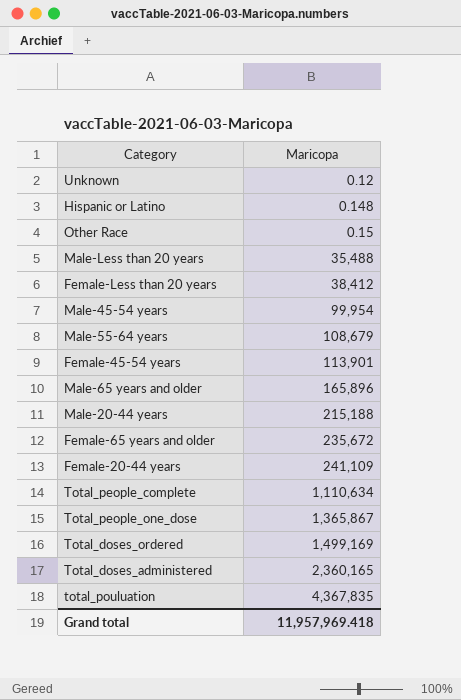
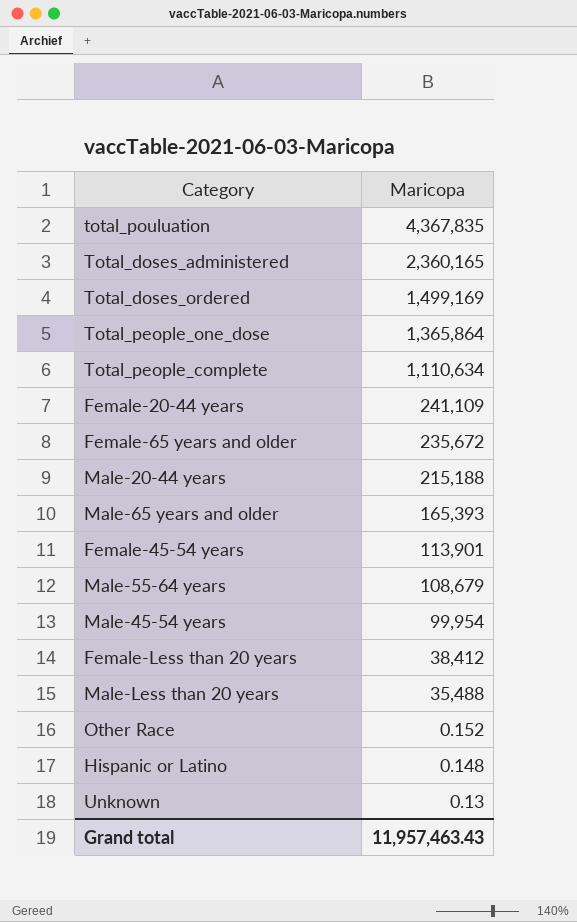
row order: Maricopa ascending -> Maricopa descending
Total_people_one_dose | Maricopa: 1,365,867 -> 1,365,864
Male-65 years and older | Maricopa: 165,896 -> 165,393
Other Race | Maricopa: 0.15 -> 0.152
Unknown | Maricopa: 0.12 -> 0.13
Grand total | Maricopa: 11,957,969.418 -> 11,957,463.43

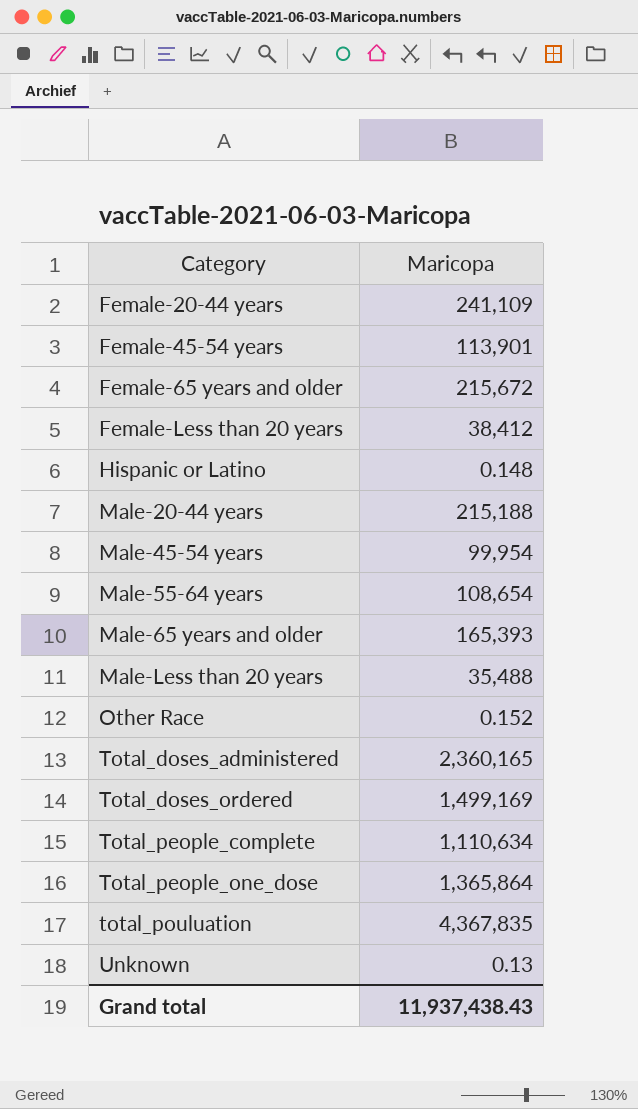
row order: Maricopa descending -> Category ascending
Female-65 years and older | Maricopa: 235,672 -> 215,672
Male-55-64 years | Maricopa: 108,679 -> 108,654
Grand total | Maricopa: 11,957,463.43 -> 11,937,438.43

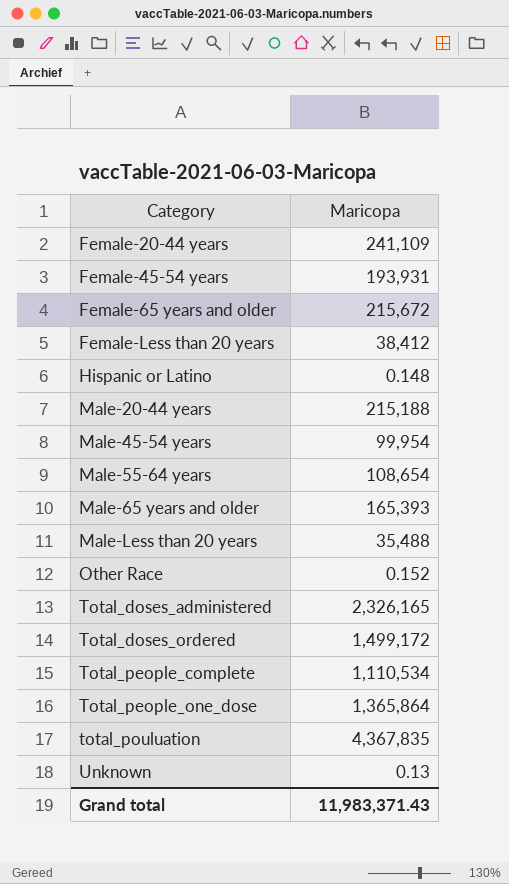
Female-45-54 years | Maricopa: 113,901 -> 193,931
Total_doses_administered | Maricopa: 2,360,165 -> 2,326,165
Total_doses_ordered | Maricopa: 1,499,169 -> 1,499,172
Total_people_complete | Maricopa: 1,110,634 -> 1,110,534
Grand total | Maricopa: 11,937,438.43 -> 11,983,371.43

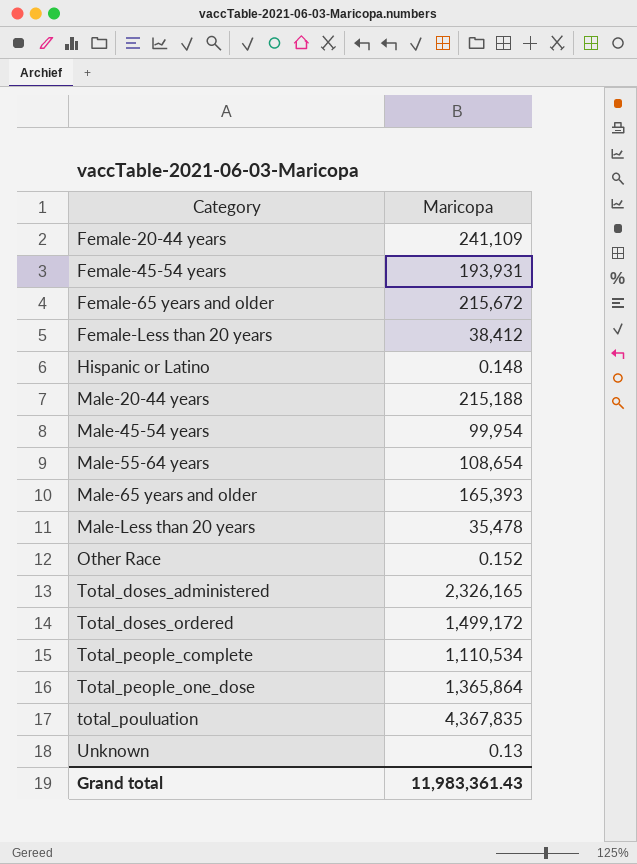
Male-Less than 20 years | Maricopa: 35,488 -> 35,478
Grand total | Maricopa: 11,983,371.43 -> 11,983,361.43

